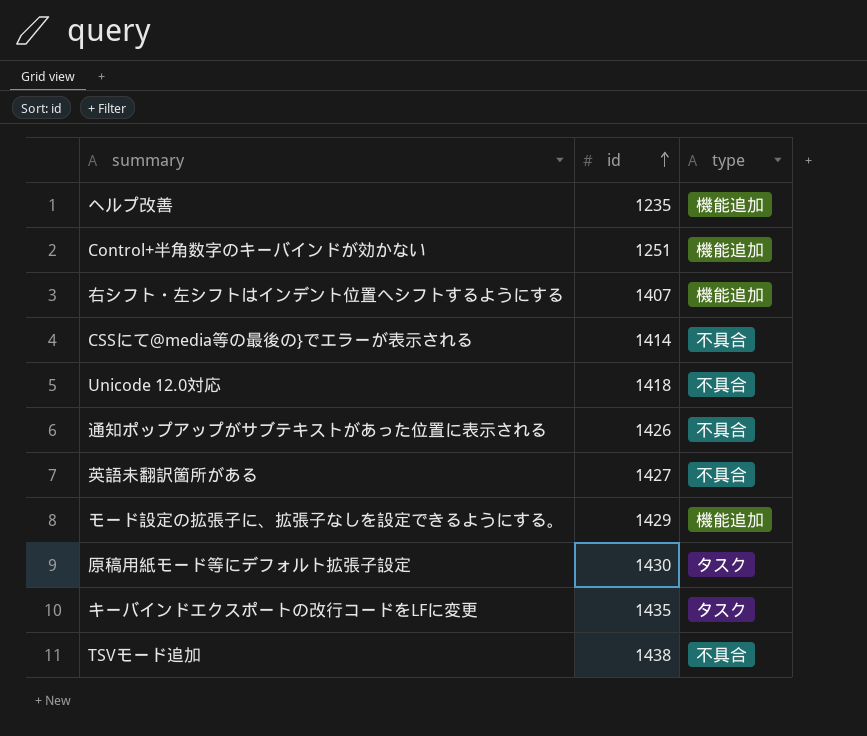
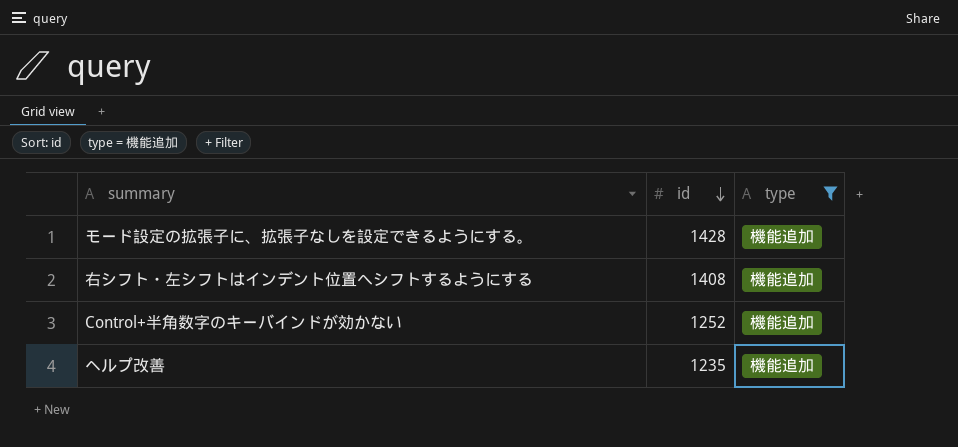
filter: none -> type = 機能追加
row order: id ascending -> id descending
モード設定の拡張子に、拡張子なしを設定できるようにする。 | id: 1429 -> 1428
右シフト・左シフトはインデント位置へシフトするようにする | id: 1407 -> 1408
Control+半角数字のキーバインドが効かない | id: 1251 -> 1252

